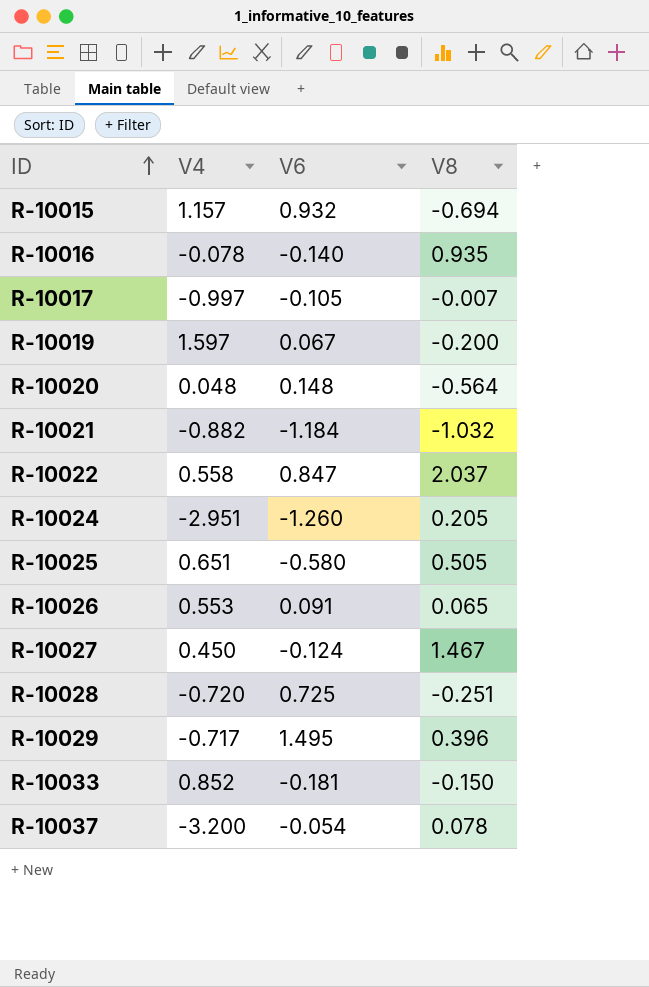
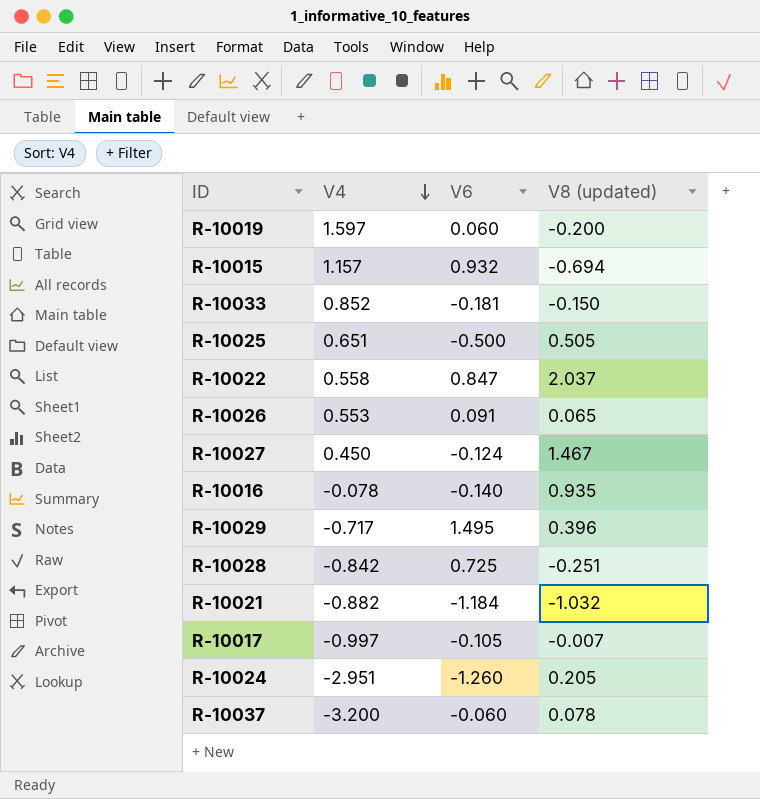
row order: ID ascending -> V4 descending
column name: V8 -> V8 (updated)
row R-10020: 0.048 | 0.148 | -0.564 -> none
R-10019 | V6: 0.067 -> 0.060
R-10025 | V6: -0.580 -> -0.500
R-10028 | V4: -0.720 -> -0.842
R-10037 | V6: -0.054 -> -0.060

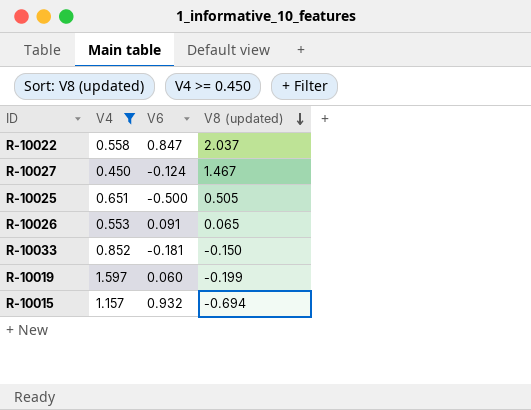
filter: none -> V4 >= 0.450
row order: V4 descending -> V8 (updated) descending
R-10019 | V8 (updated): -0.200 -> -0.199

